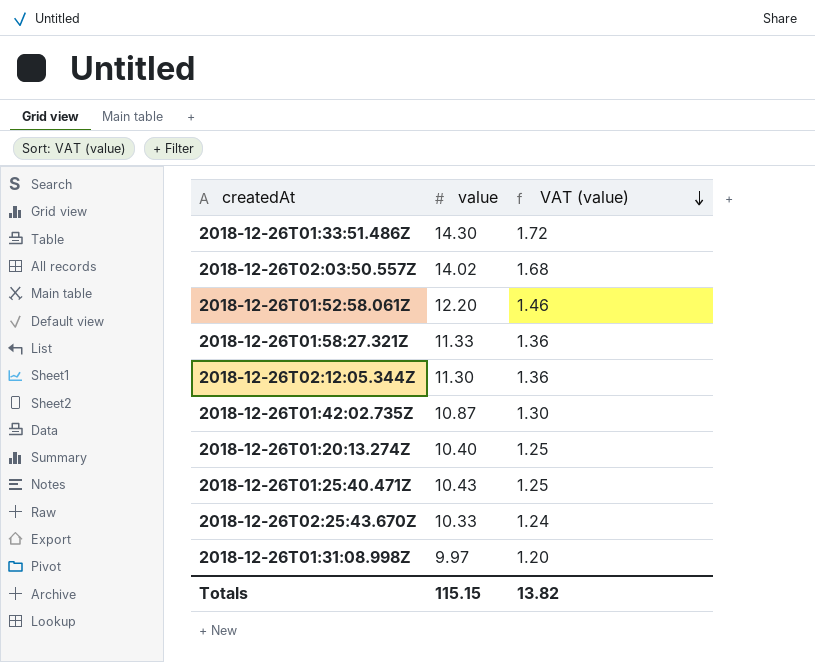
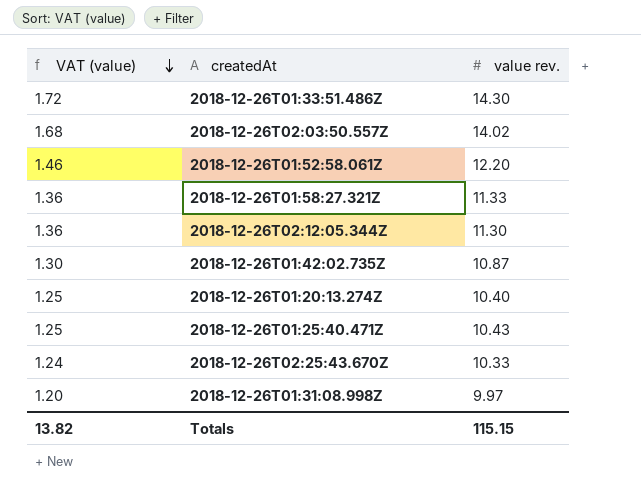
column VAT (value) | position: 3 -> 1
column name: value -> value rev.

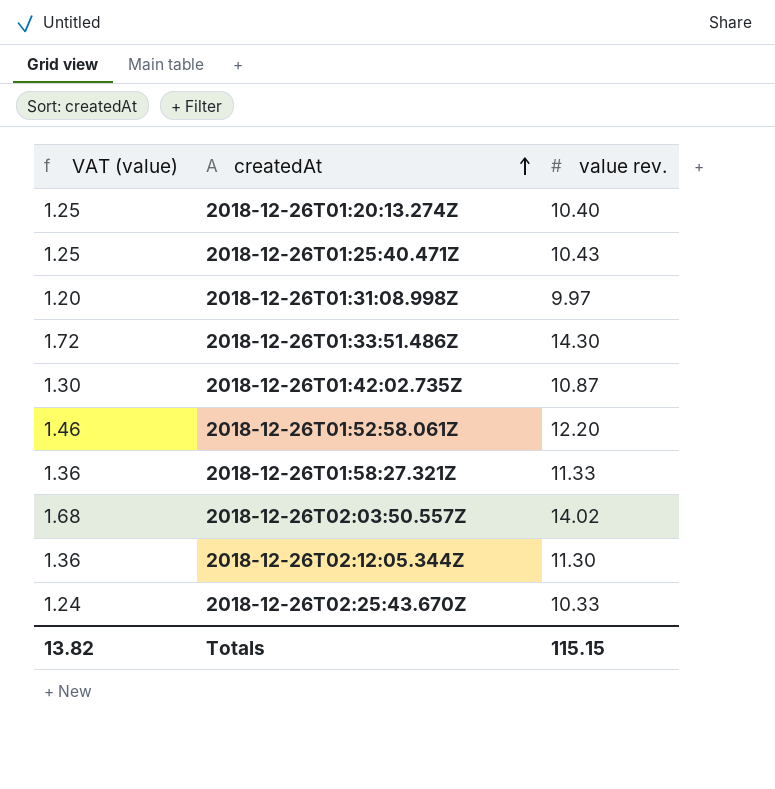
row order: VAT (value) descending -> createdAt ascending

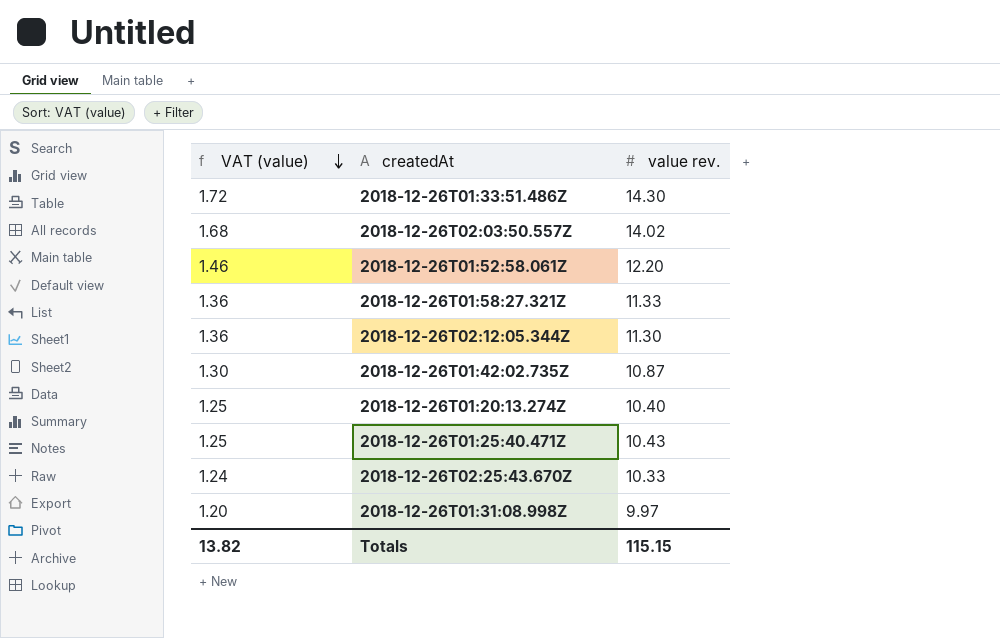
row order: createdAt ascending -> VAT (value) descending

